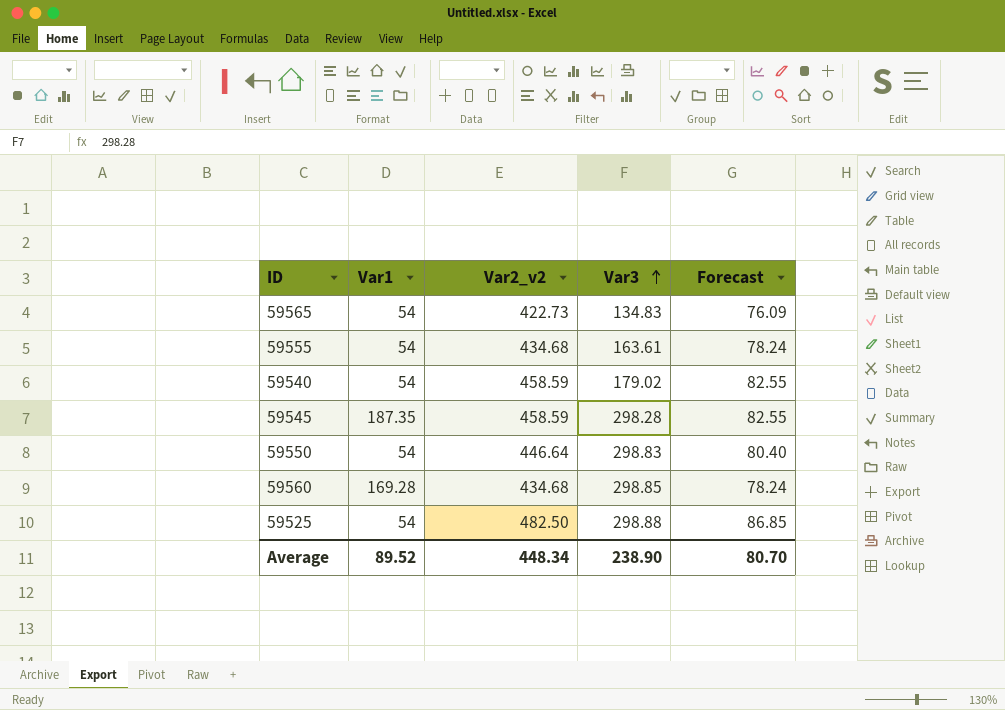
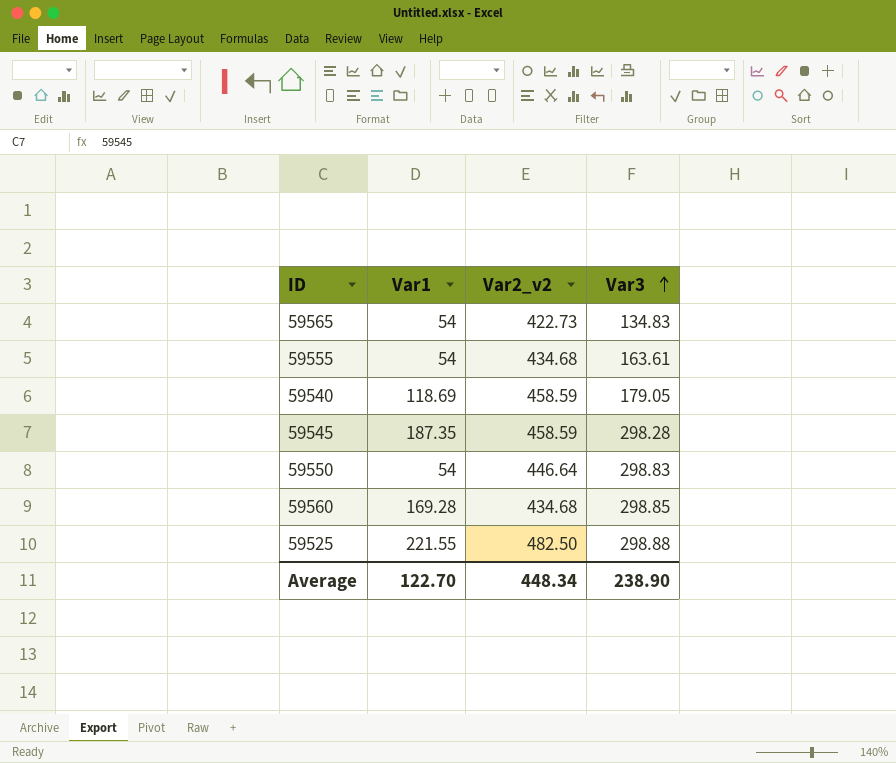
column Forecast | formula: [Var2_v2] * 0.18 -> none
59540 | Var1: 54 -> 118.69
59540 | Var3: 179.02 -> 179.05
59525 | Var1: 54 -> 221.55
Average | Var1: 89.52 -> 122.70

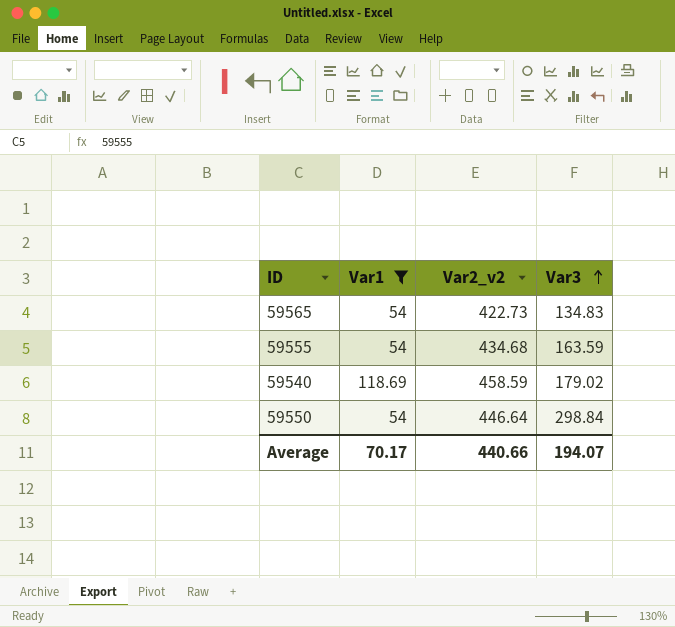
filter: none -> Var1 <= 118.69
59555 | Var3: 163.61 -> 163.59
59540 | Var3: 179.05 -> 179.02
59550 | Var3: 298.83 -> 298.84
Average | Var1: 122.70 -> 70.17
Average | Var2_v2: 448.34 -> 440.66
Average | Var3: 238.90 -> 194.07

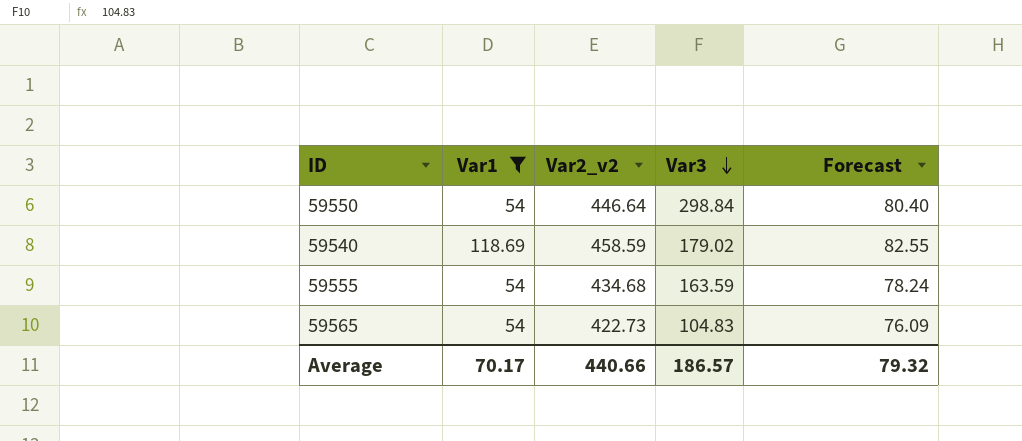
row order: Var3 ascending -> Var3 descending
column Forecast | formula: none -> [Var2_v2] * 0.18
59565 | Var3: 134.83 -> 104.83
Average | Var3: 194.07 -> 186.57

